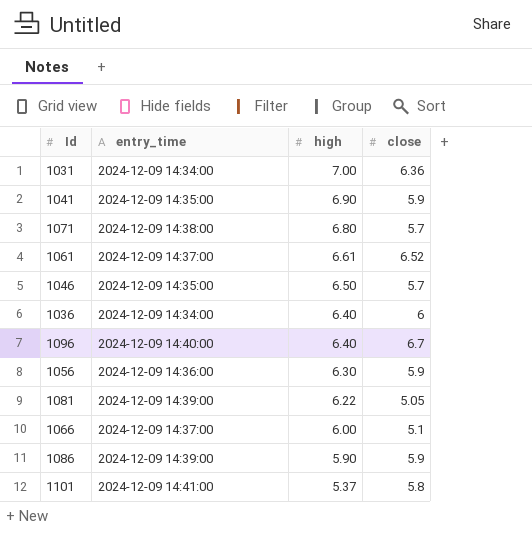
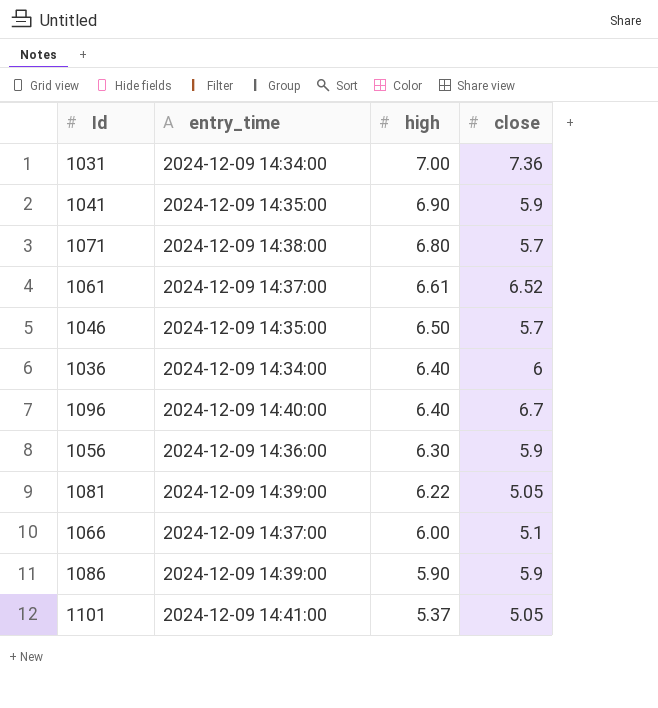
1031 | close: 6.36 -> 7.36
1101 | close: 5.8 -> 5.05

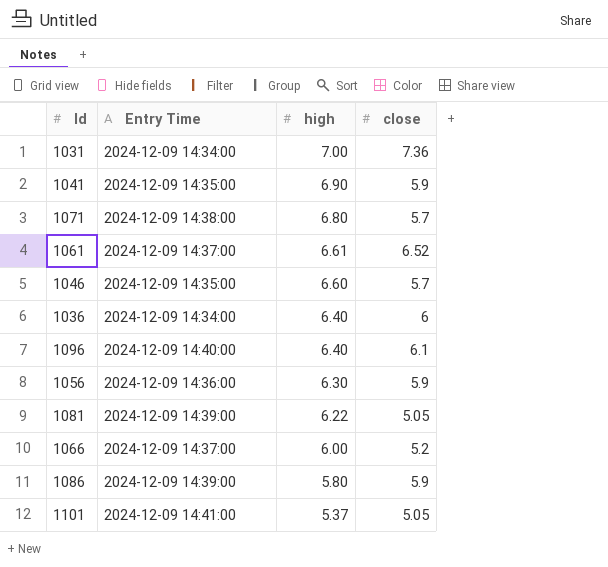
column name: entry_time -> Entry Time
1046 | high: 6.50 -> 6.60
1096 | close: 6.7 -> 6.1
1066 | close: 5.1 -> 5.2
1086 | high: 5.90 -> 5.80

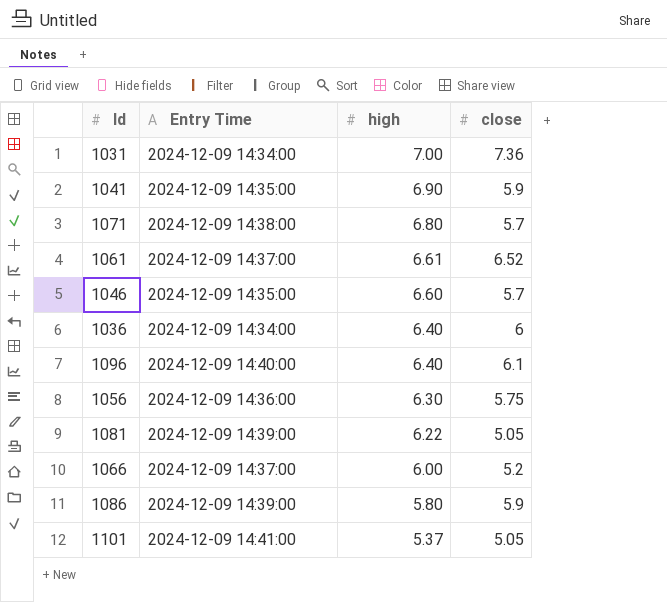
1056 | close: 5.9 -> 5.75

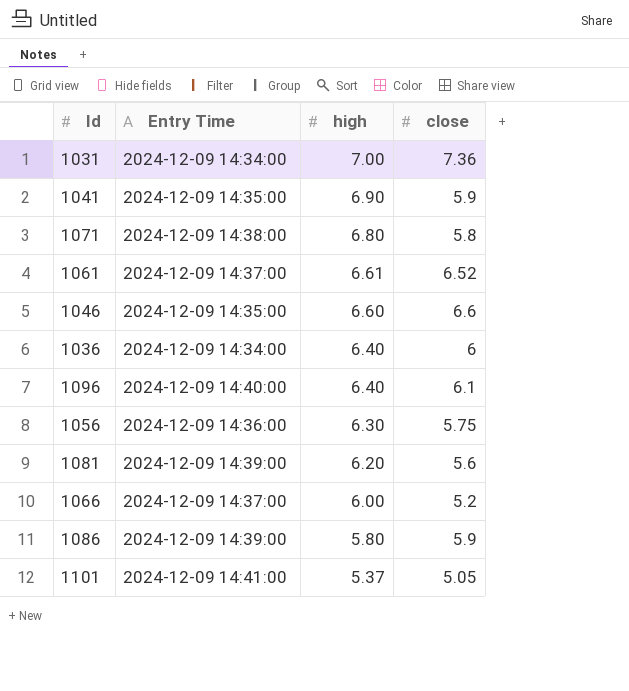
1071 | close: 5.7 -> 5.8
1046 | close: 5.7 -> 6.6
1081 | high: 6.22 -> 6.20
1081 | close: 5.05 -> 5.6

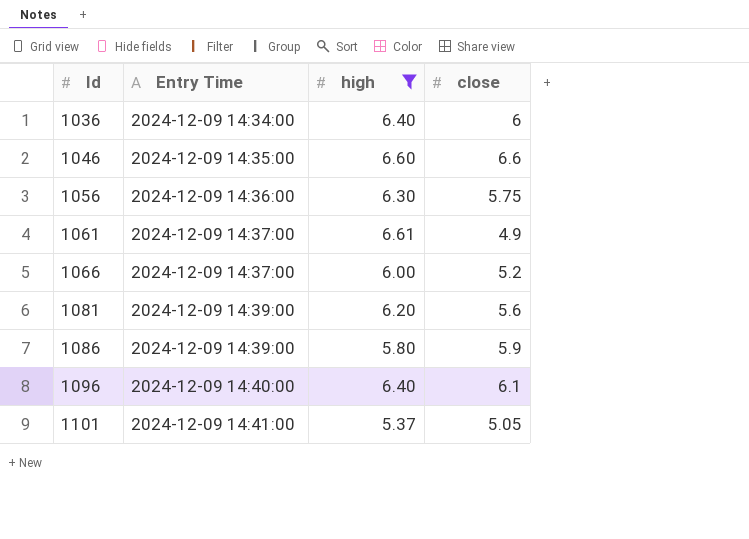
filter: none -> high <= 6.61
row order: high descending -> Id ascending
1061 | close: 6.52 -> 4.9

